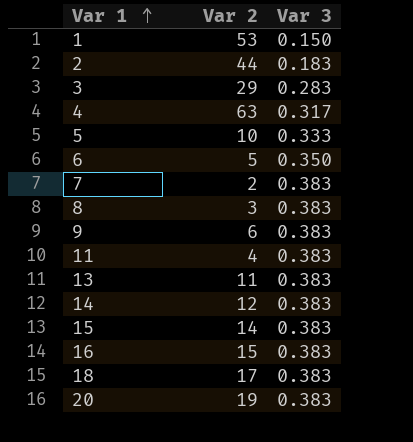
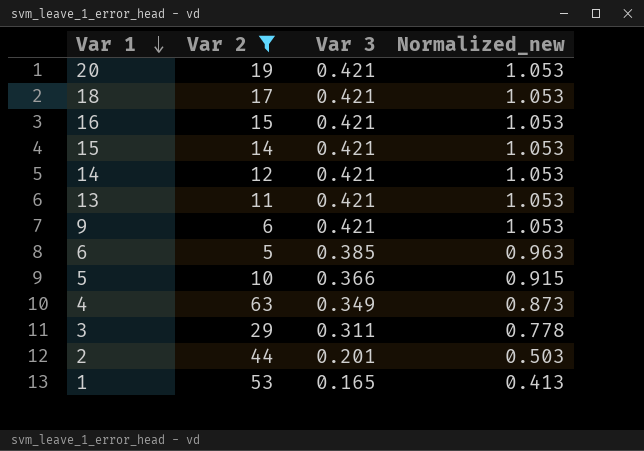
filter: none -> Var 2 >= 5
row order: Var 1 ascending -> Var 1 descending
column Normalized_new | formula: none -> [Var 3] * 2.5
20 | Var 3: 0.383 -> 0.421
18 | Var 3: 0.383 -> 0.421
16 | Var 3: 0.383 -> 0.421
15 | Var 3: 0.383 -> 0.421
14 | Var 3: 0.383 -> 0.421
13 | Var 3: 0.383 -> 0.421
9 | Var 3: 0.383 -> 0.421
6 | Var 3: 0.350 -> 0.385
5 | Var 3: 0.333 -> 0.366
4 | Var 3: 0.317 -> 0.349
3 | Var 3: 0.283 -> 0.311
2 | Var 3: 0.183 -> 0.201
1 | Var 3: 0.150 -> 0.165

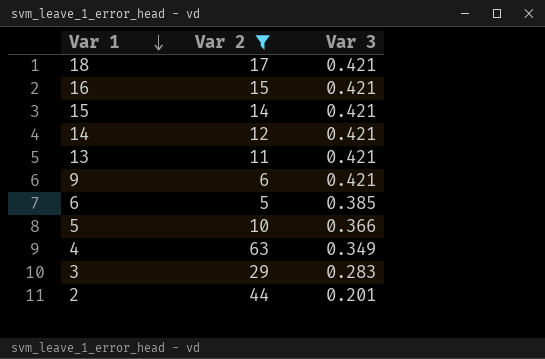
column Normalized_new | formula: [Var 3] * 2.5 -> none
row 20: 19 | 0.421 | 1.053 -> none
row 1: 53 | 0.165 | 0.413 -> none
3 | Var 3: 0.311 -> 0.283

